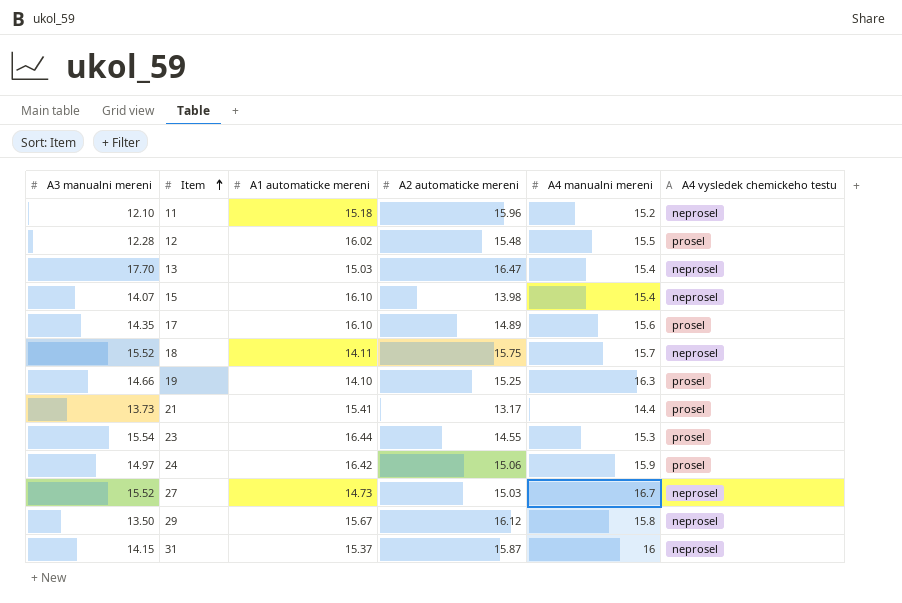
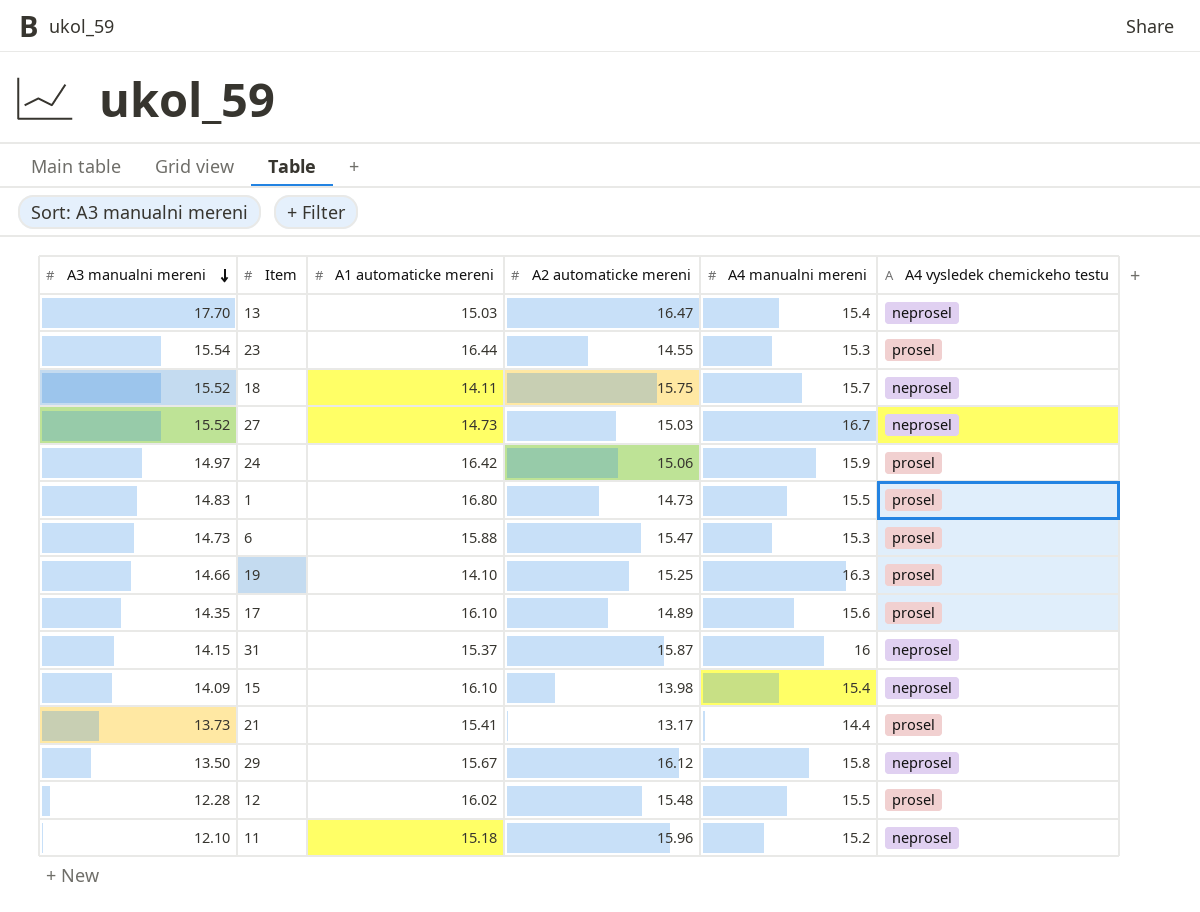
row order: Item ascending -> A3 manualni mereni descending
row 1: none -> 14.83 | 16.80 | 14.73 | 15.5 | prosel
row 6: none -> 14.73 | 15.88 | 15.47 | 15.3 | prosel
15 | A3 manualni mereni: 14.07 -> 14.09

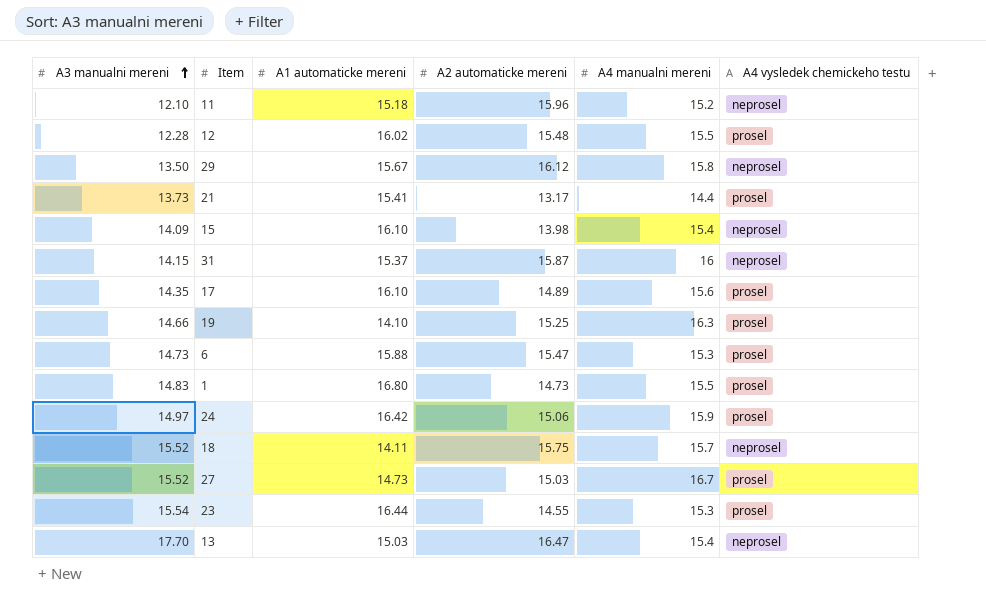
row order: A3 manualni mereni descending -> A3 manualni mereni ascending
27 | A4 vysledek chemickeho testu: neprosel -> prosel

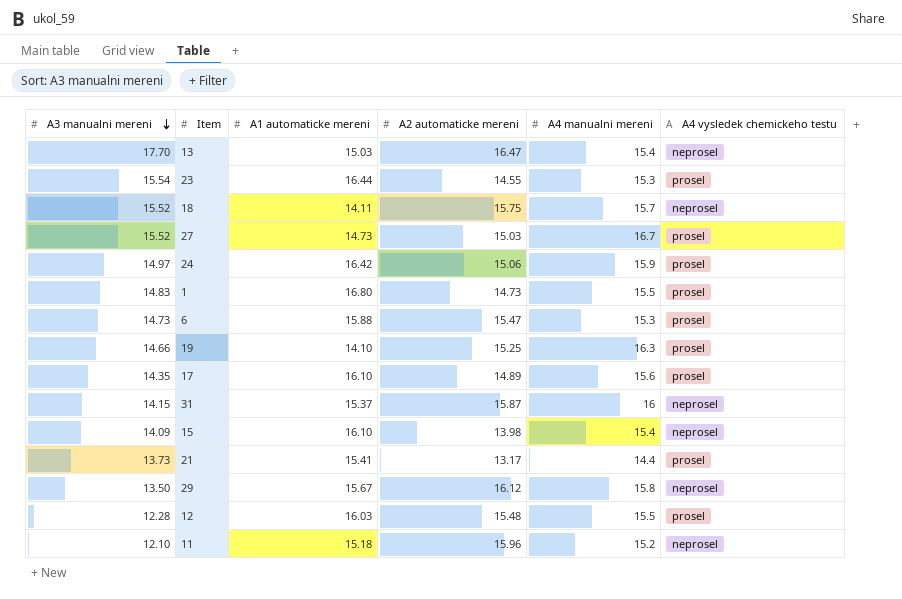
row order: A3 manualni mereni ascending -> A3 manualni mereni descending
12 | A1 automaticke mereni: 16.02 -> 16.03

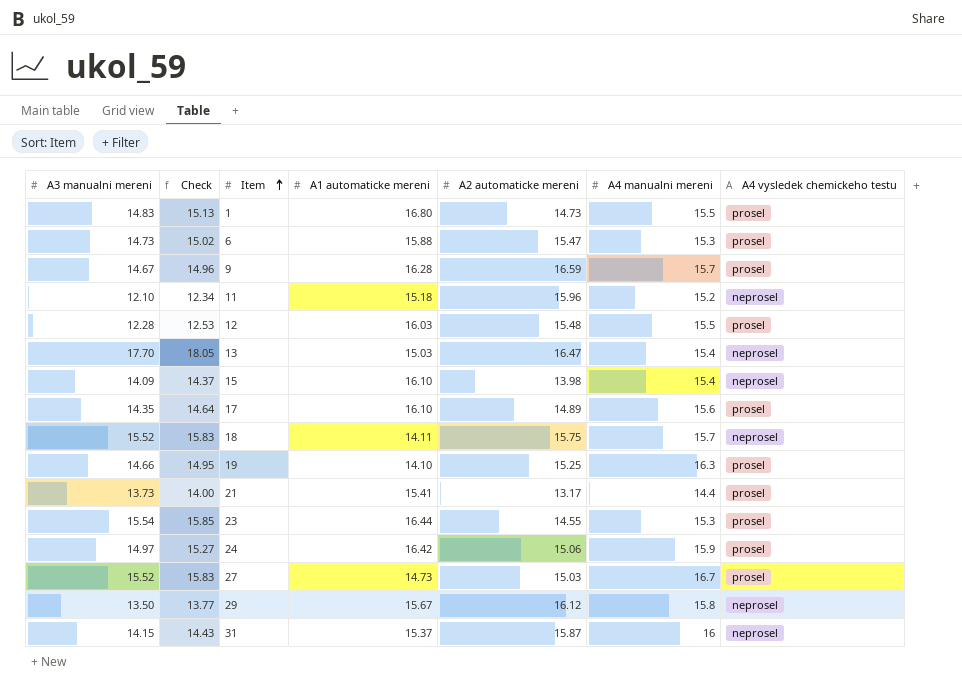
row order: A3 manualni mereni descending -> Item ascending
column Check | formula: none -> [A3 manualni mereni] * 1.02
row 9: none -> 14.67 | 14.96 | 16.28 | 16.59 | 15.7 | prosel

